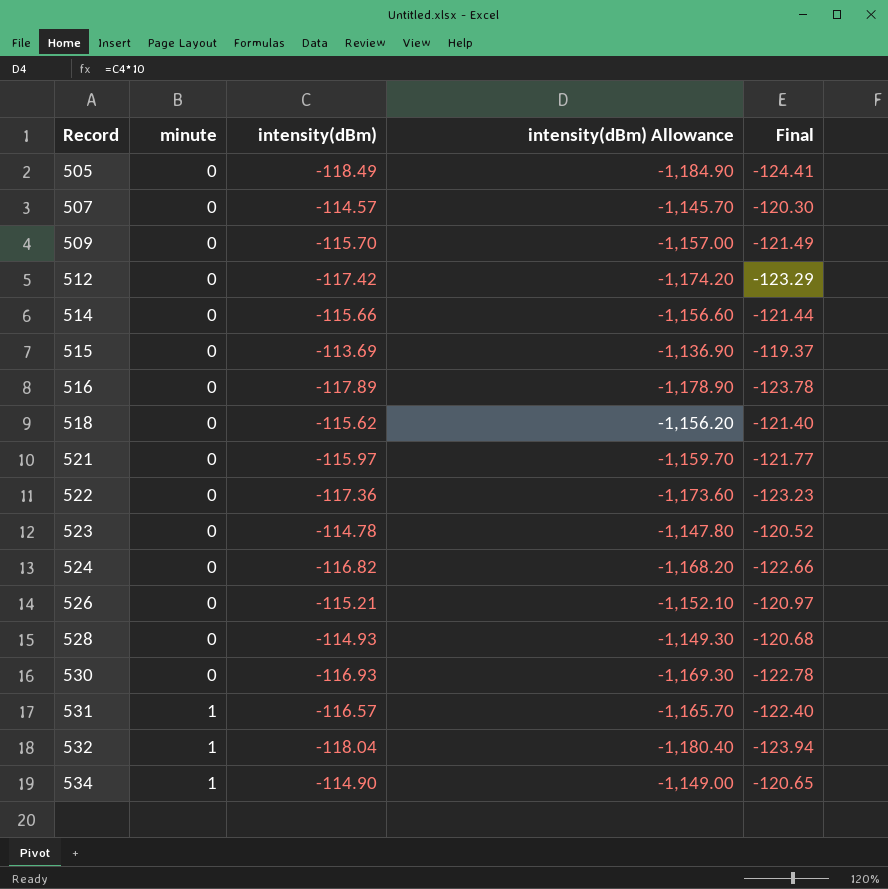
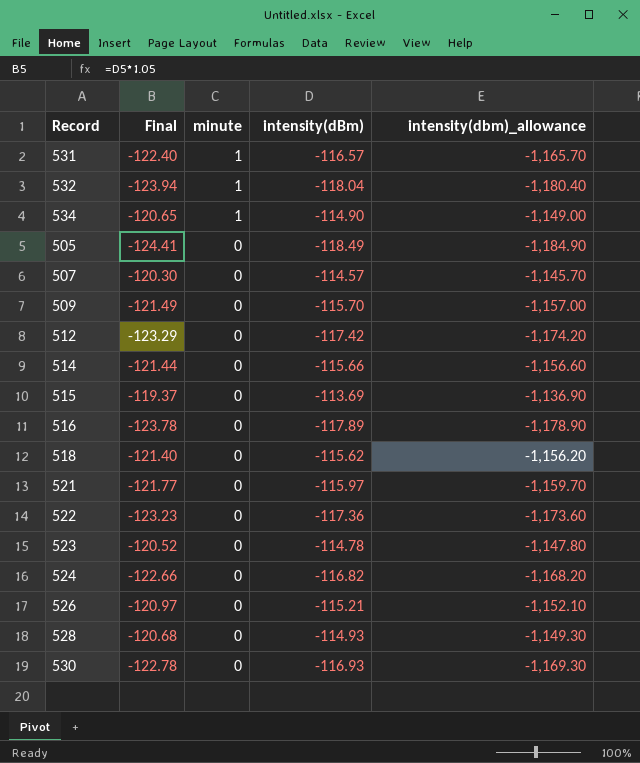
row order: Record ascending -> minute descending
column Final | position: 5 -> 2
column name: intensity(dBm) Allowance -> intensity(dbm)_allowance

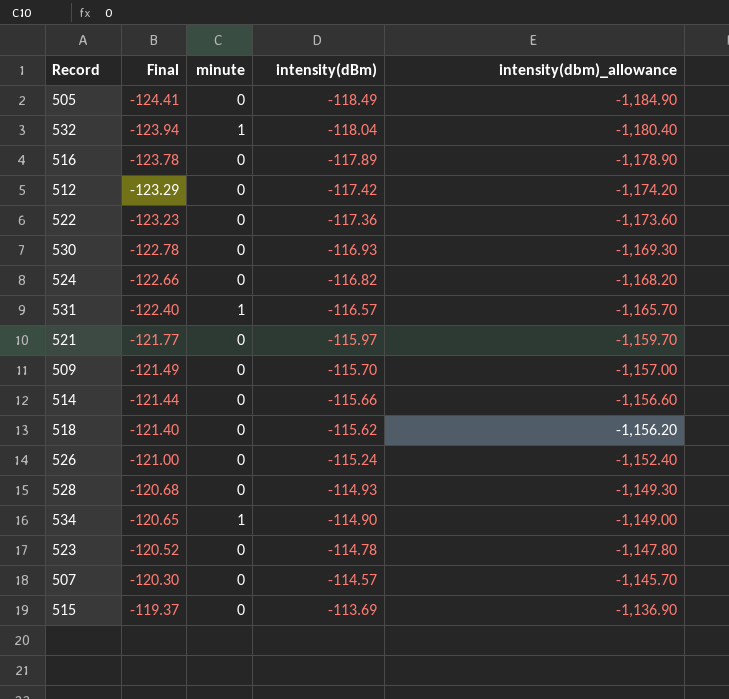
row order: minute descending -> Final ascending
526 | Final: -120.97 -> -121.00
526 | intensity(dBm): -115.21 -> -115.24
526 | intensity(dbm)_allowance: -1,152.10 -> -1,152.40

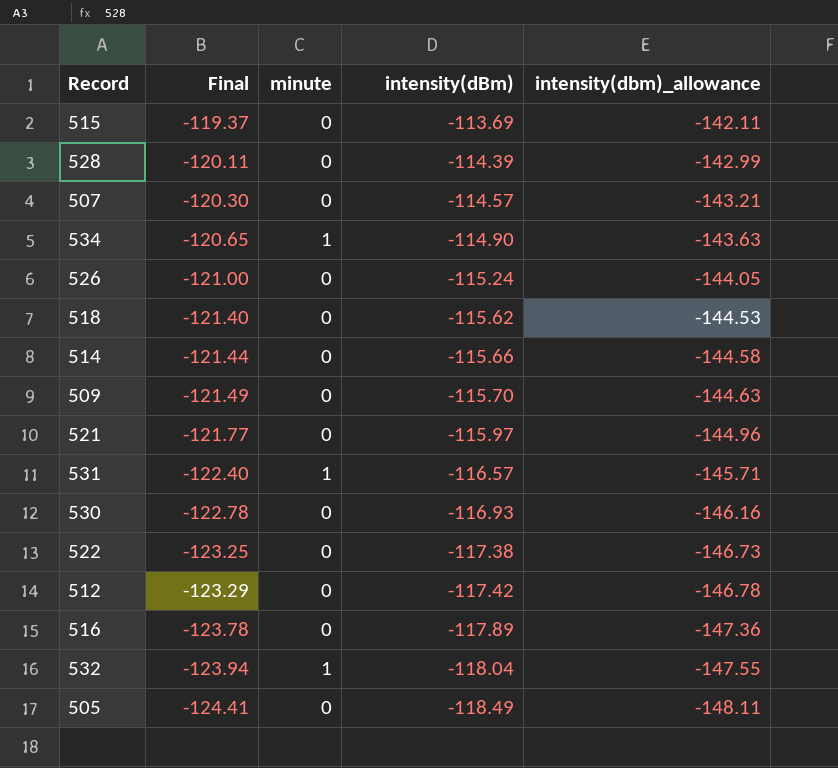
row order: Final ascending -> Final descending
column intensity(dbm)_allowance | formula: [intensity(dBm)] * 10 -> [intensity(dBm)] * 1.25
row 524: -122.66 | 0 | -116.82 | -1,168.20 -> none
row 523: -120.52 | 0 | -114.78 | -1,147.80 -> none
528 | Final: -120.68 -> -120.11
528 | intensity(dBm): -114.93 -> -114.39
522 | Final: -123.23 -> -123.25
522 | intensity(dBm): -117.36 -> -117.38

